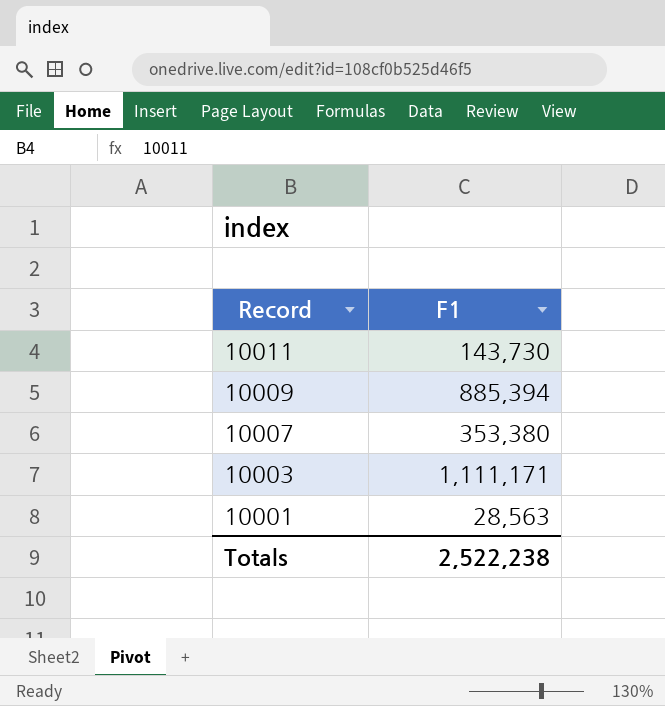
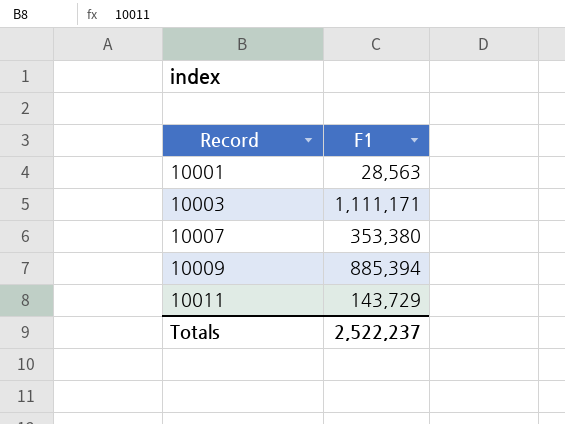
row order: Record descending -> Record ascending
10011 | F1: 143,730 -> 143,729
Totals | F1: 2,522,238 -> 2,522,237

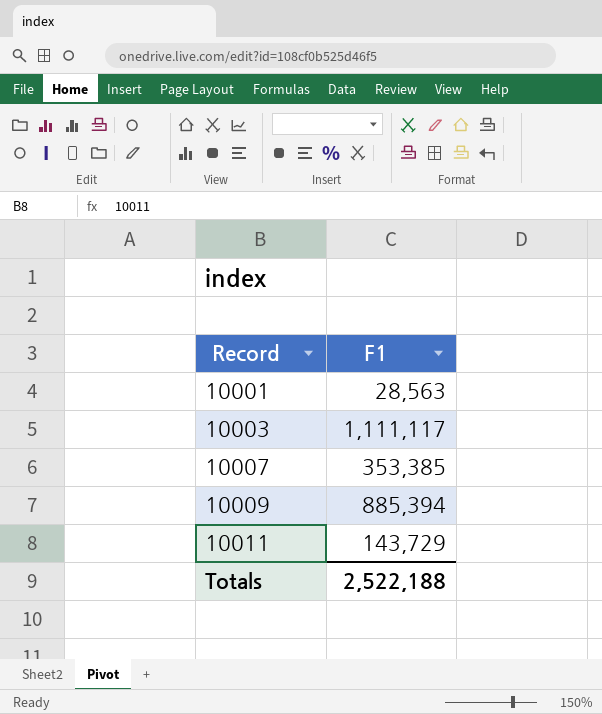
10003 | F1: 1,111,171 -> 1,111,117
10007 | F1: 353,380 -> 353,385
Totals | F1: 2,522,237 -> 2,522,188

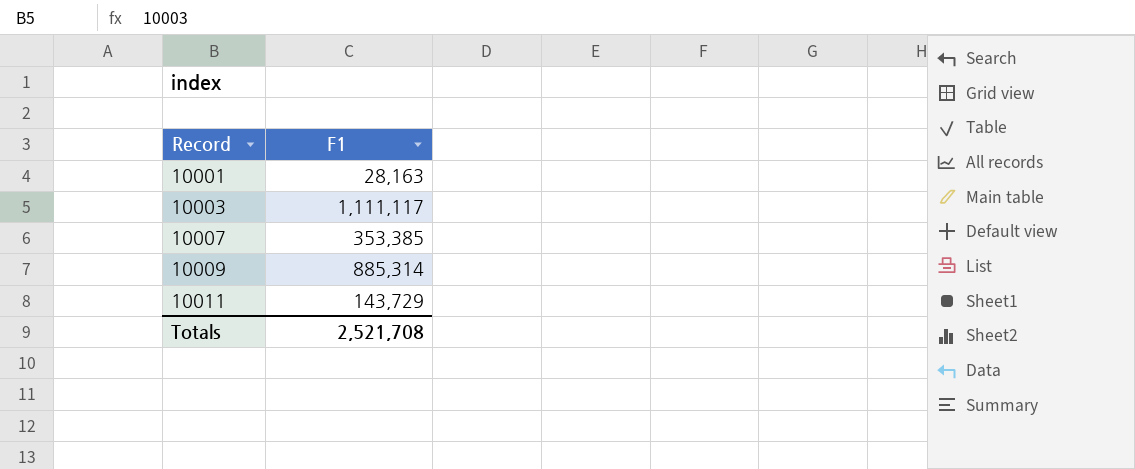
10001 | F1: 28,563 -> 28,163
10009 | F1: 885,394 -> 885,314
Totals | F1: 2,522,188 -> 2,521,708

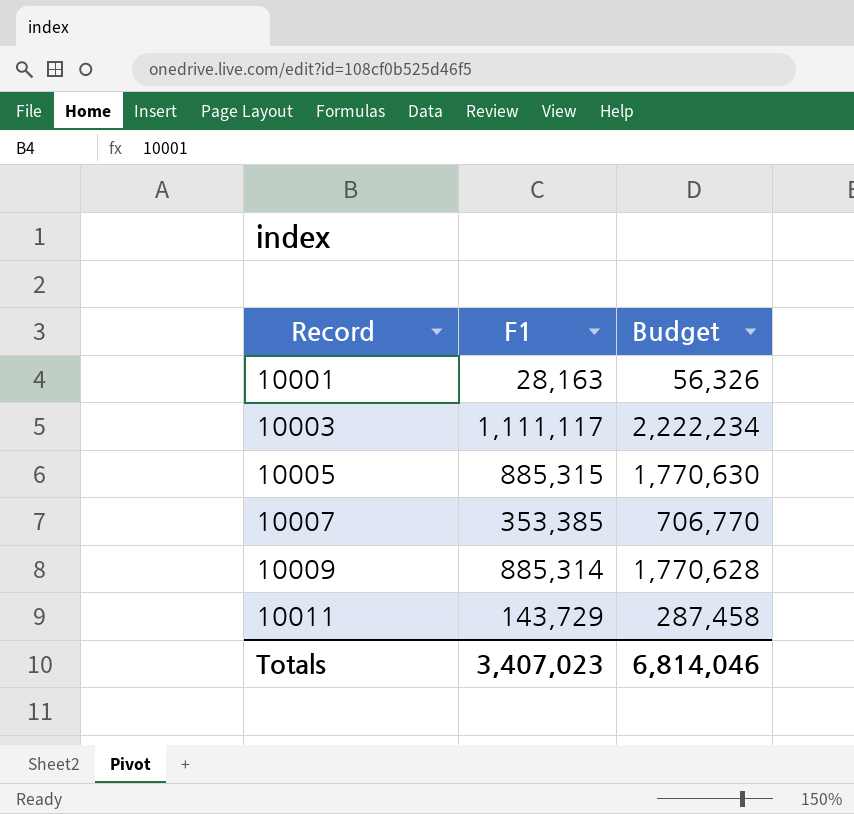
column Budget | formula: none -> [F1] * 2
row 10005: none -> 885,315 | 1,770,630
Totals | F1: 2,521,708 -> 3,407,023

